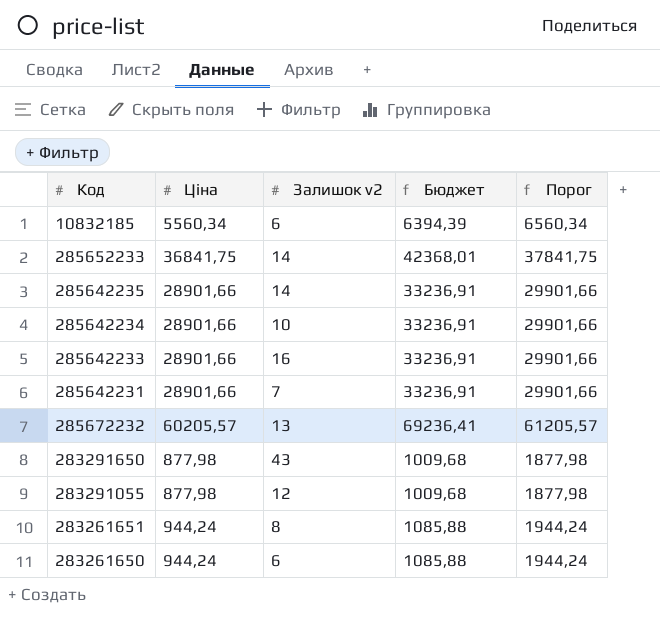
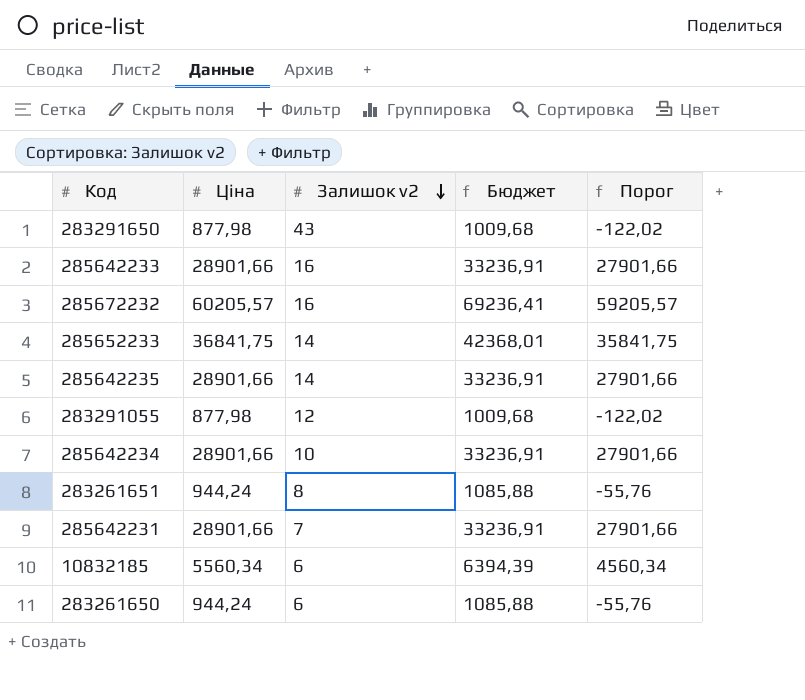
row order: none -> Залишок v2 descending
column Порог | formula: [Ціна] + 1000 -> [Ціна] - 1000
285672232 | Залишок v2: 13 -> 16

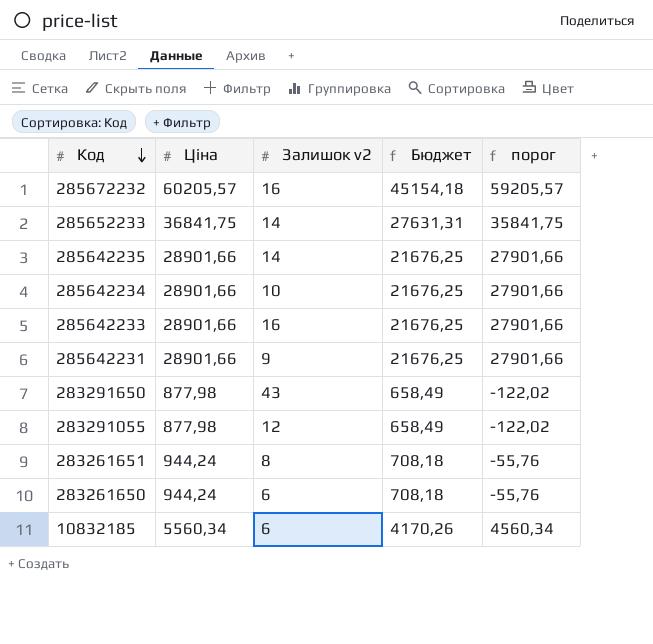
row order: Залишок v2 descending -> Код descending
column Бюджет | formula: [Ціна] * 1,15 -> [Ціна] * 0,75
column name: Порог -> порог
285642231 | Залишок v2: 7 -> 9

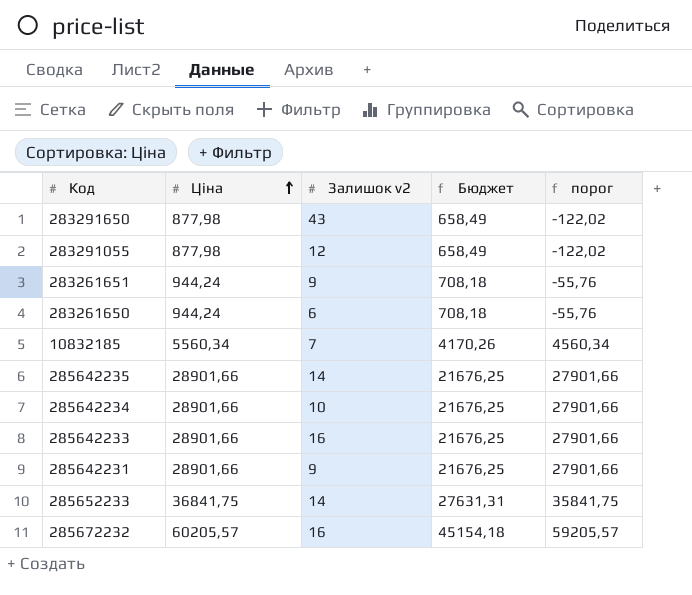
row order: Код descending -> Ціна ascending
283261651 | Залишок v2: 8 -> 9
10832185 | Залишок v2: 6 -> 7

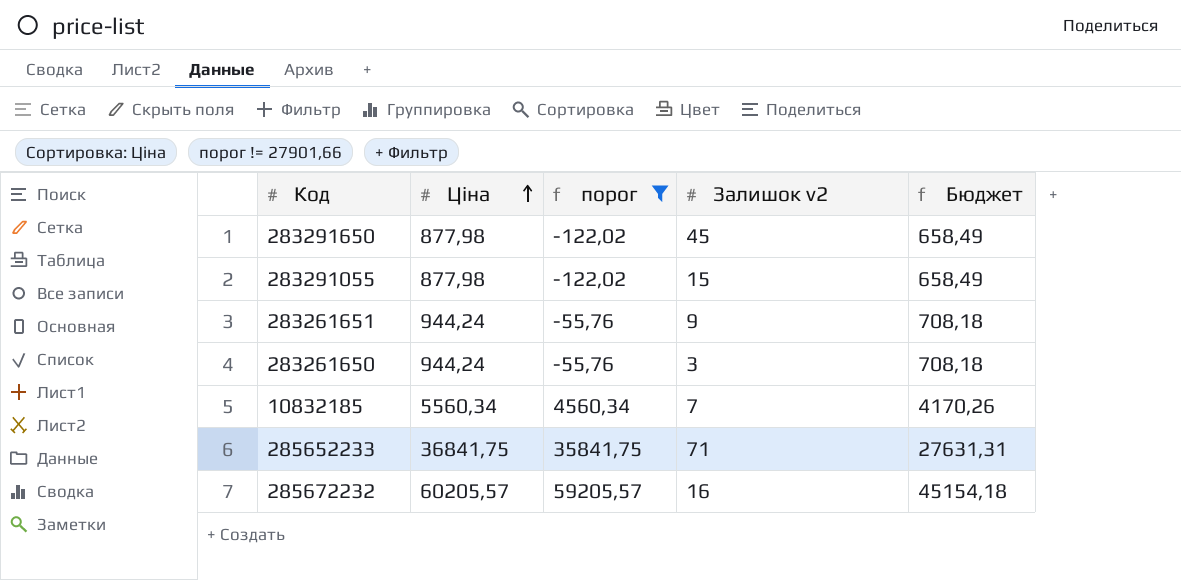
filter: none -> порог != 27901,66
column порог | position: 5 -> 3
283291650 | Залишок v2: 43 -> 45
283291055 | Залишок v2: 12 -> 15
283261650 | Залишок v2: 6 -> 3
285652233 | Залишок v2: 14 -> 71

